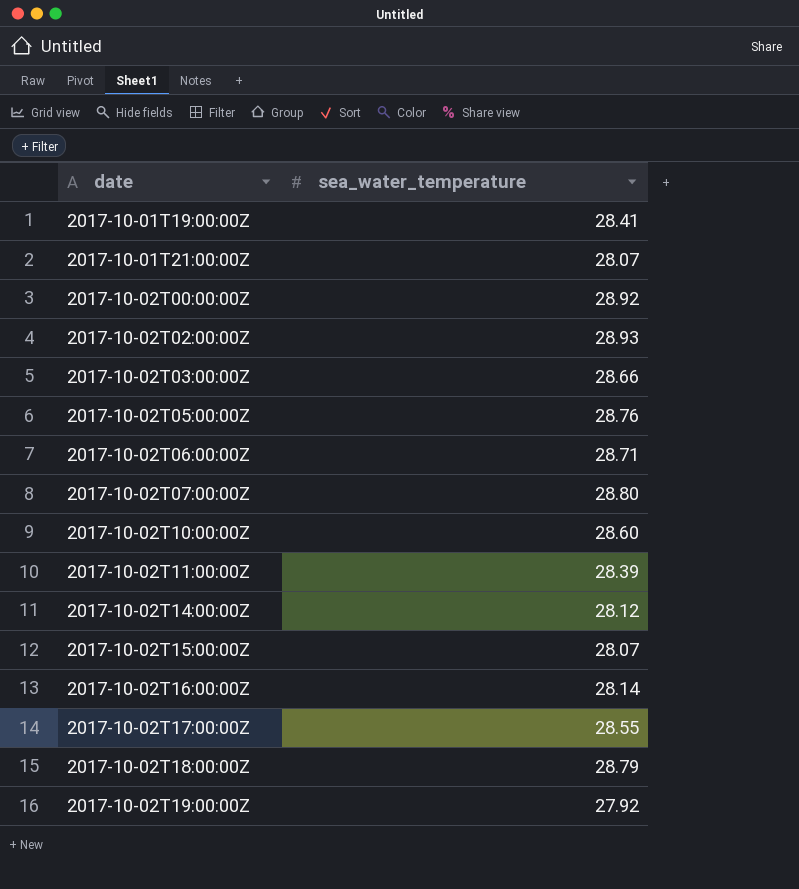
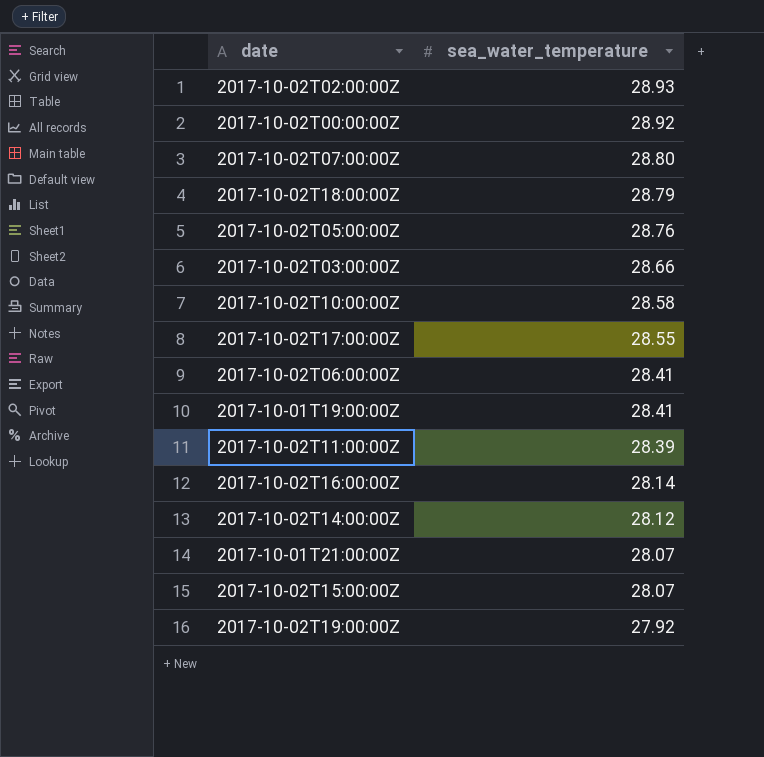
row order: date ascending -> sea_water_temperature descending
2017-10-02T10:00:00Z | sea_water_temperature: 28.60 -> 28.58
2017-10-02T06:00:00Z | sea_water_temperature: 28.71 -> 28.41

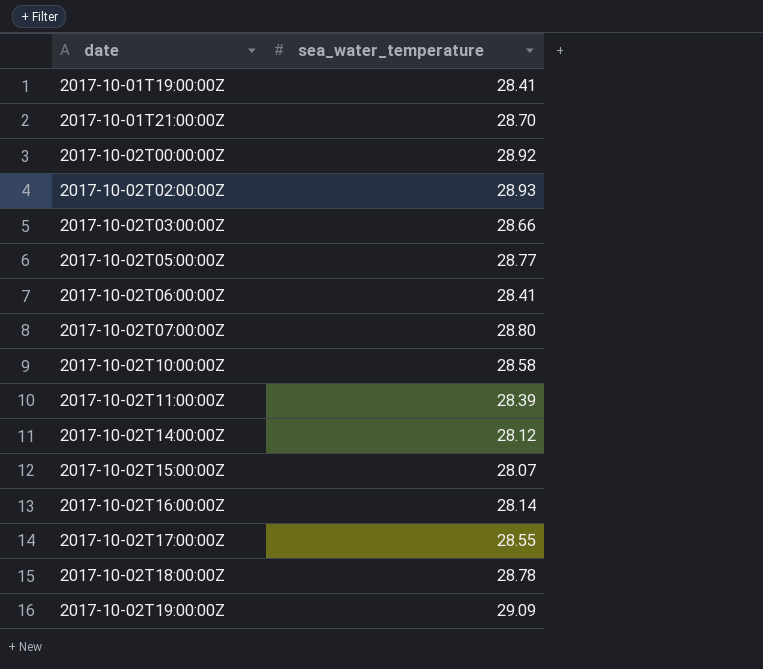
row order: sea_water_temperature descending -> date ascending
2017-10-01T21:00:00Z | sea_water_temperature: 28.07 -> 28.70
2017-10-02T05:00:00Z | sea_water_temperature: 28.76 -> 28.77
2017-10-02T18:00:00Z | sea_water_temperature: 28.79 -> 28.78
2017-10-02T19:00:00Z | sea_water_temperature: 27.92 -> 29.09

